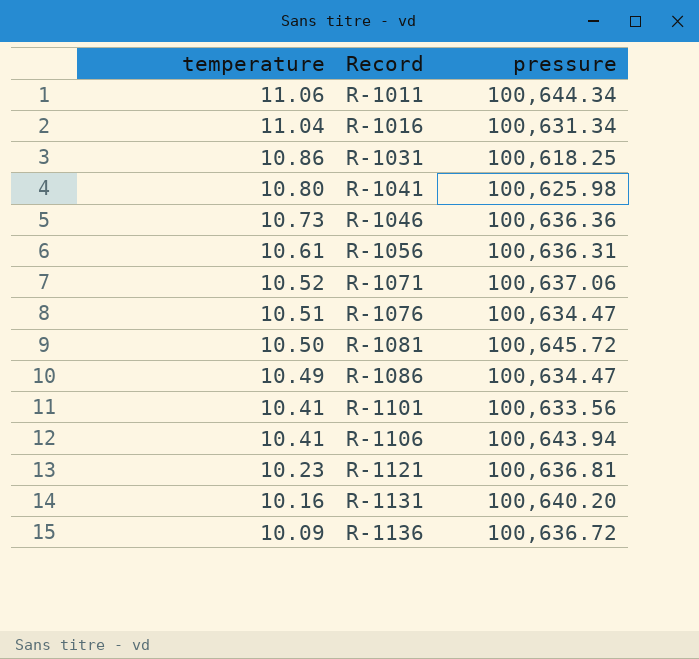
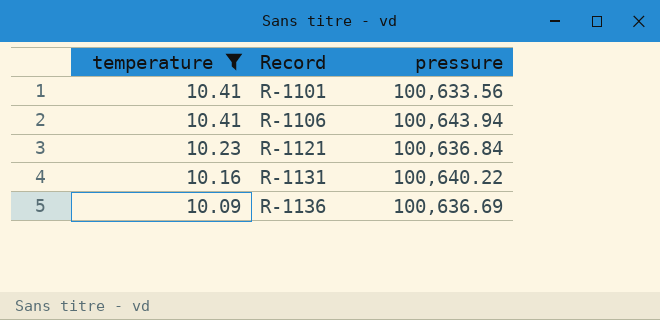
filter: none -> temperature <= 10.41
R-1121 | pressure: 100,636.81 -> 100,636.84
R-1131 | pressure: 100,640.20 -> 100,640.22
R-1136 | pressure: 100,636.72 -> 100,636.69

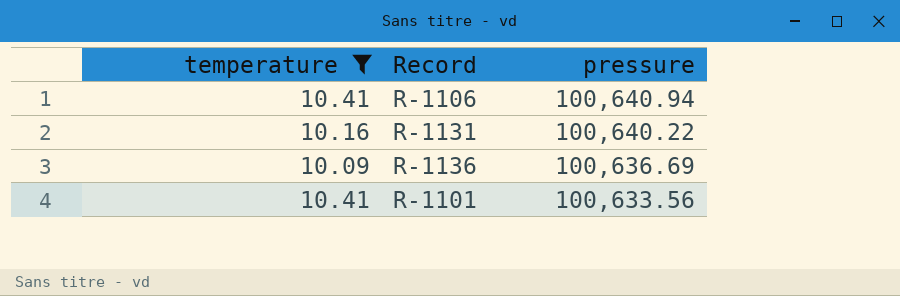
row order: temperature descending -> pressure descending
row R-1121: 10.23 | 100,636.84 -> none
R-1106 | pressure: 100,643.94 -> 100,640.94

